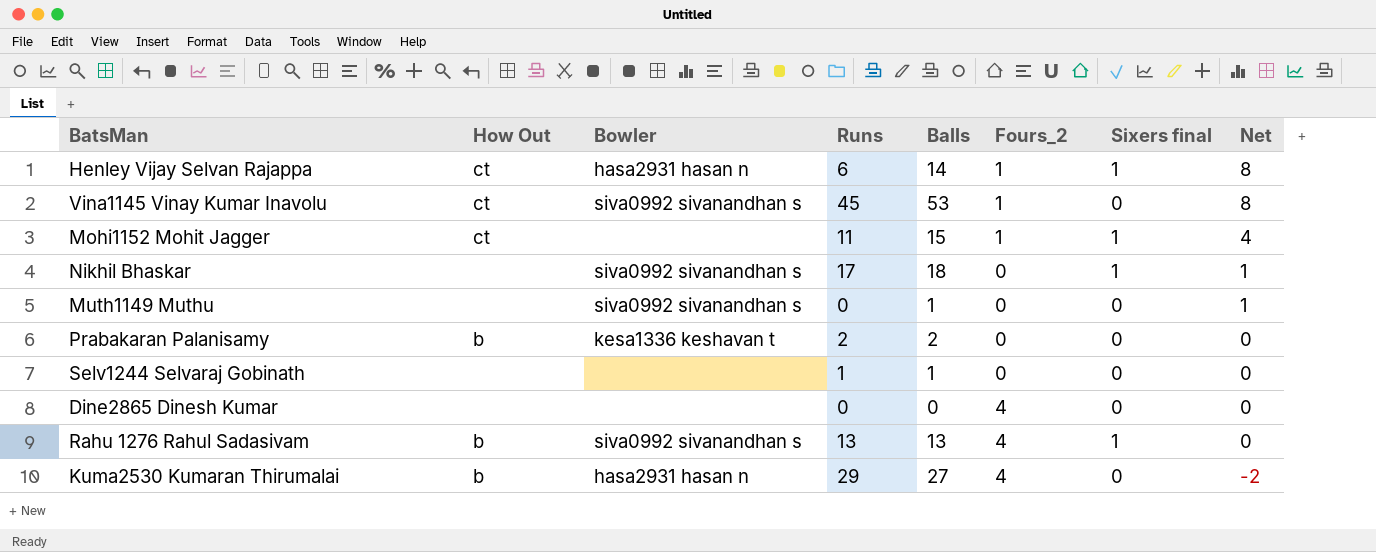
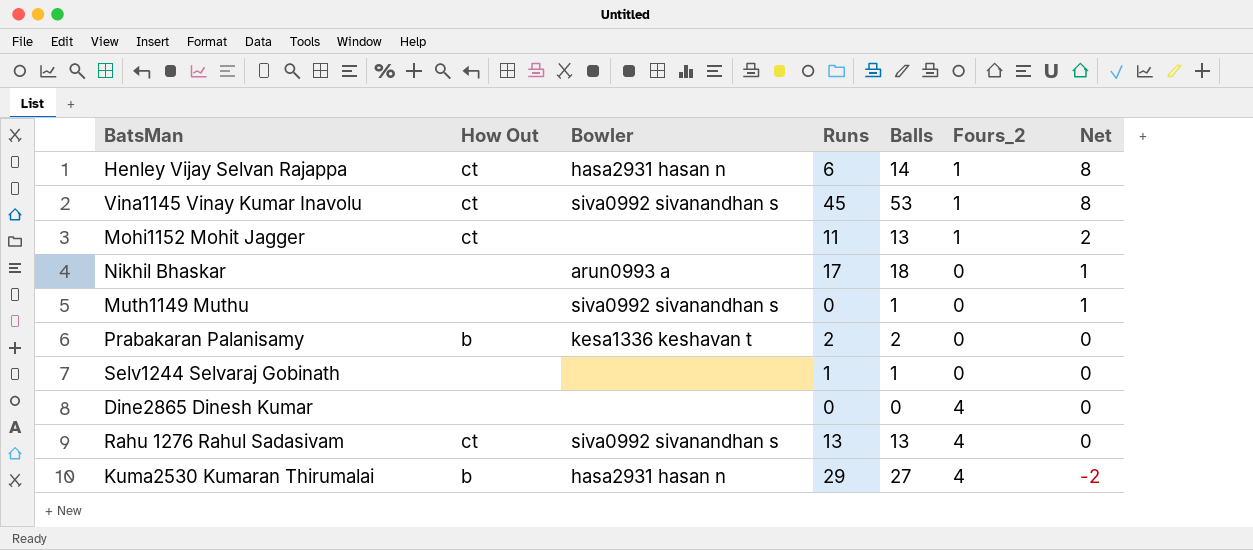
column Sixers final | position: 7 -> none
Mohi1152 Mohit Jagger | Balls: 15 -> 13
Mohi1152 Mohit Jagger | Net: 4 -> 2
Nikhil Bhaskar | Bowler: siva0992 sivanandhan s -> arun0993 a
Rahu 1276 Rahul Sadasivam | How Out: b -> ct

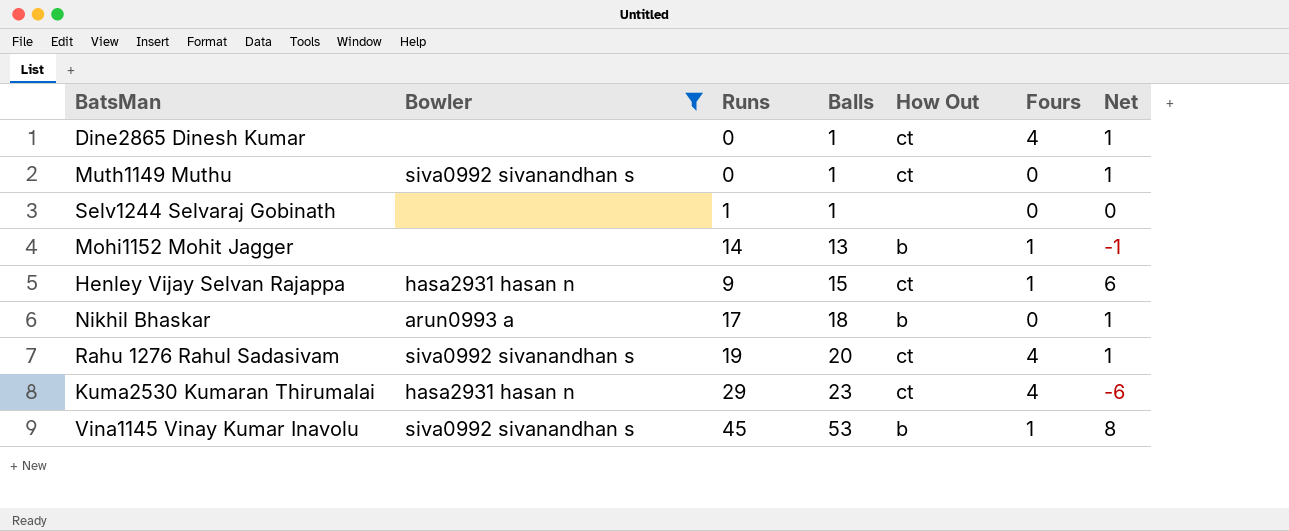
filter: none -> Bowler != kesa1336 keshavan t
row order: Net descending -> Balls ascending
column How Out | position: 2 -> 5
column name: Fours_2 -> Fours
Dine2865 Dinesh Kumar | Balls: 0 -> 1
Dine2865 Dinesh Kumar | How Out: none -> ct
Dine2865 Dinesh Kumar | Net: 0 -> 1
Muth1149 Muthu | How Out: none -> ct
Mohi1152 Mohit Jagger | Runs: 11 -> 14
Mohi1152 Mohit Jagger | How Out: ct -> b
Mohi1152 Mohit Jagger | Net: 2 -> -1
Henley Vijay Selvan Rajappa | Runs: 6 -> 9
Henley Vijay Selvan Rajappa | Balls: 14 -> 15
Henley Vijay Selvan Rajappa | Net: 8 -> 6
Nikhil Bhaskar | How Out: none -> b
Rahu 1276 Rahul Sadasivam | Runs: 13 -> 19
Rahu 1276 Rahul Sadasivam | Balls: 13 -> 20
Rahu 1276 Rahul Sadasivam | Net: 0 -> 1
Kuma2530 Kumaran Thirumalai | Balls: 27 -> 23
Kuma2530 Kumaran Thirumalai | How Out: b -> ct
Kuma2530 Kumaran Thirumalai | Net: -2 -> -6
Vina1145 Vinay Kumar Inavolu | How Out: ct -> b

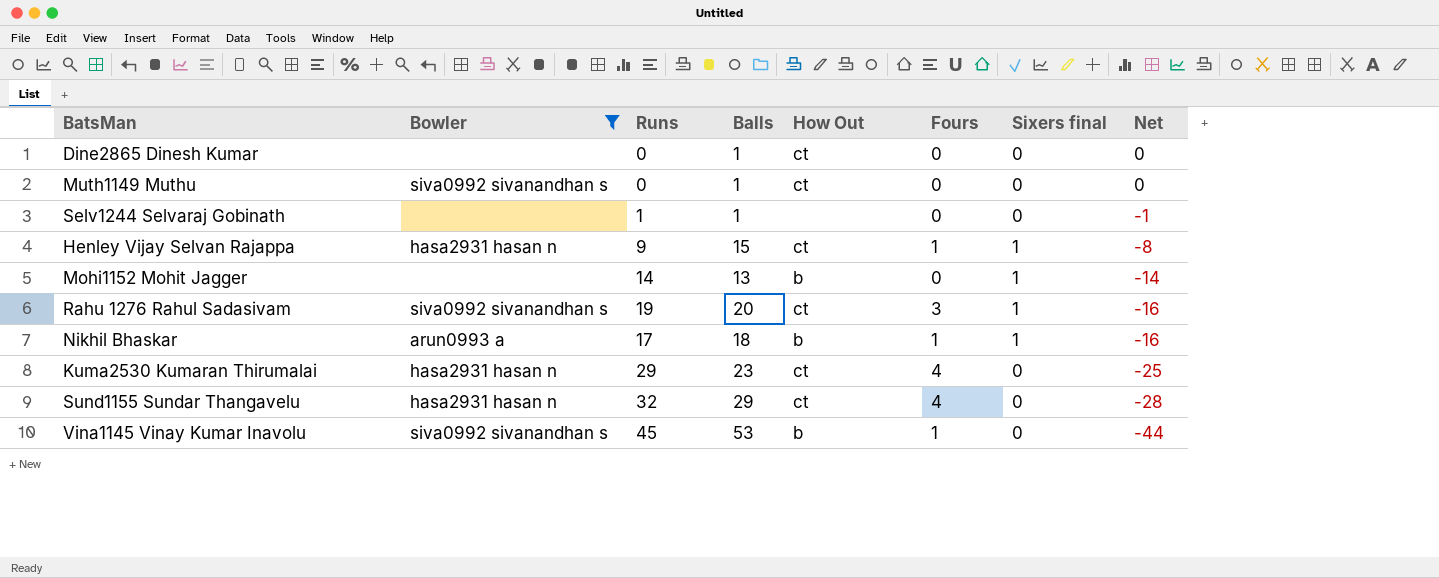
row order: Balls ascending -> Net descending
column Sixers final | position: none -> 7
column Net | formula: [Balls] - [Runs] -> [Fours] - [Runs]
Dine2865 Dinesh Kumar | Fours: 4 -> 0
Mohi1152 Mohit Jagger | Fours: 1 -> 0
Rahu 1276 Rahul Sadasivam | Fours: 4 -> 3
Nikhil Bhaskar | Fours: 0 -> 1
row Sund1155 Sundar Thangavelu: none -> hasa2931 hasan n | 32 | 29 | ct | 4 | 0 | -28

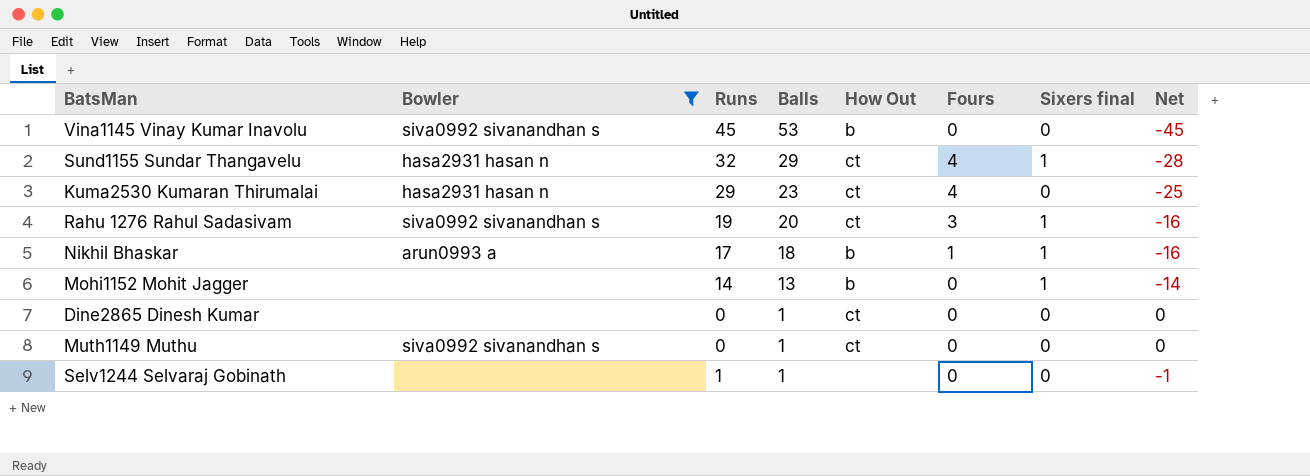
row order: Net descending -> Balls descending
row Henley Vijay Selvan Rajappa: hasa2931 hasan n | 9 | 15 | ct | 1 | 1 | -8 -> none
Vina1145 Vinay Kumar Inavolu | Fours: 1 -> 0
Vina1145 Vinay Kumar Inavolu | Net: -44 -> -45
Sund1155 Sundar Thangavelu | Sixers final: 0 -> 1

